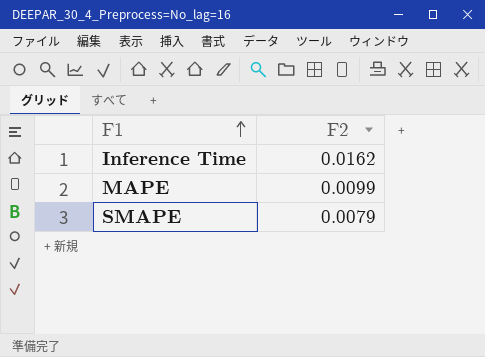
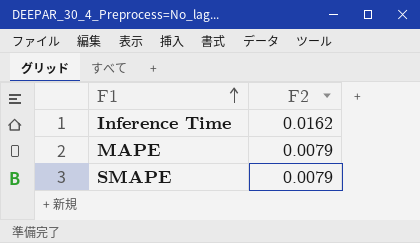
MAPE | F2: 0.0099 -> 0.0079

